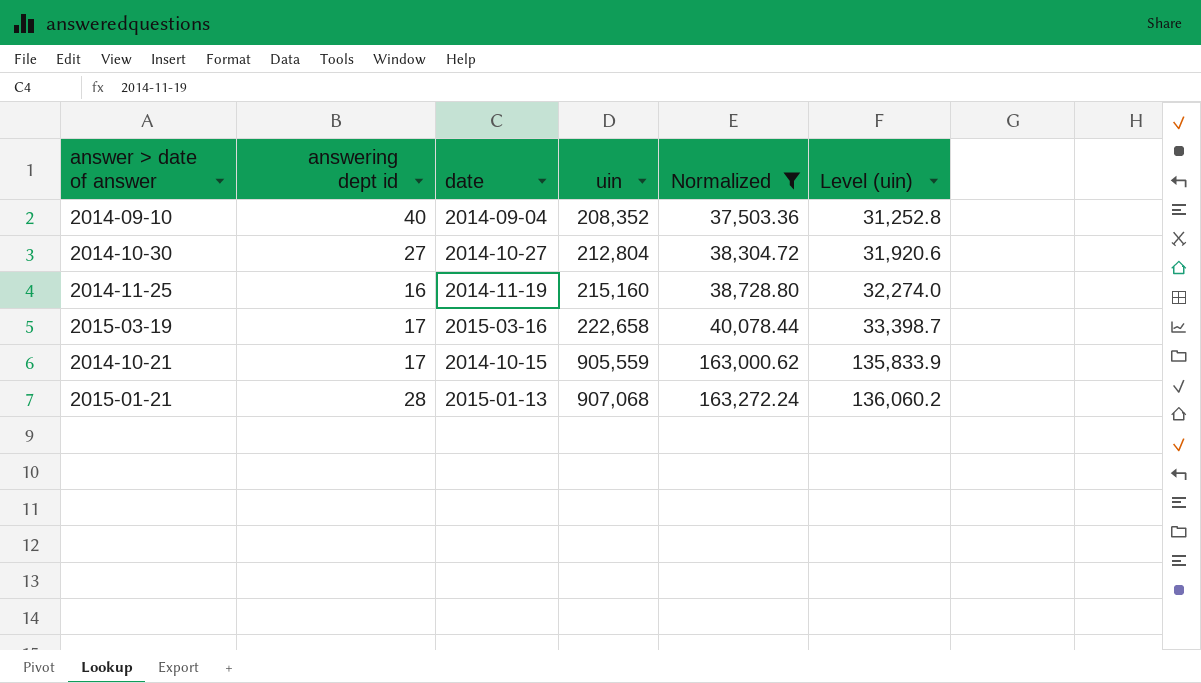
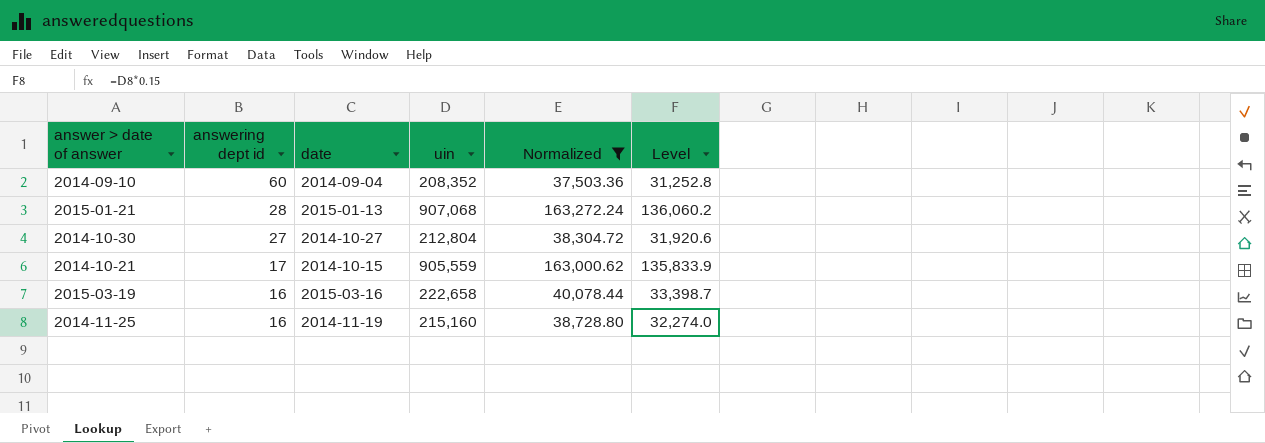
row order: uin ascending -> answering dept id descending
column name: Level (uin) -> Level
2014-09-10 | answering dept id: 40 -> 60
2015-03-19 | answering dept id: 17 -> 16

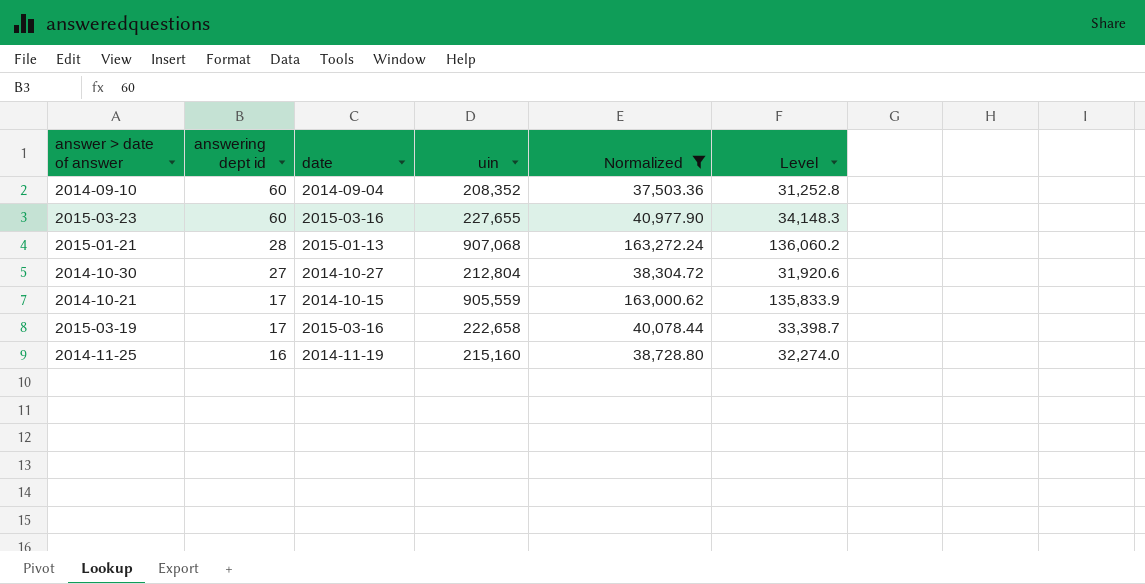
row 2015-03-23: none -> 60 | 2015-03-16 | 227,655 | 40,977.90 | 34,148.3
2015-03-19 | answering dept id: 16 -> 17

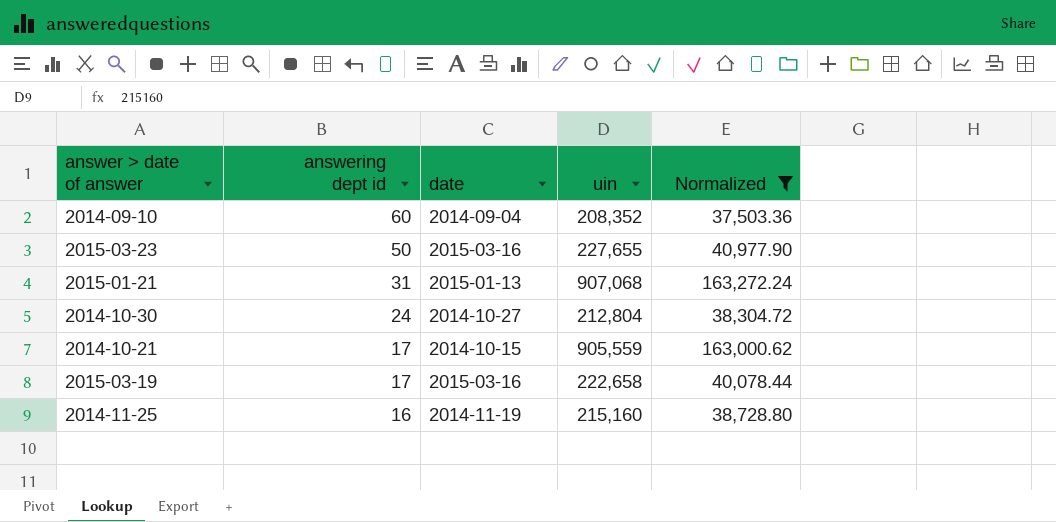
column Level | formula: [uin] * 0.15 -> none
2015-03-23 | answering dept id: 60 -> 50
2015-01-21 | answering dept id: 28 -> 31
2014-10-30 | answering dept id: 27 -> 24

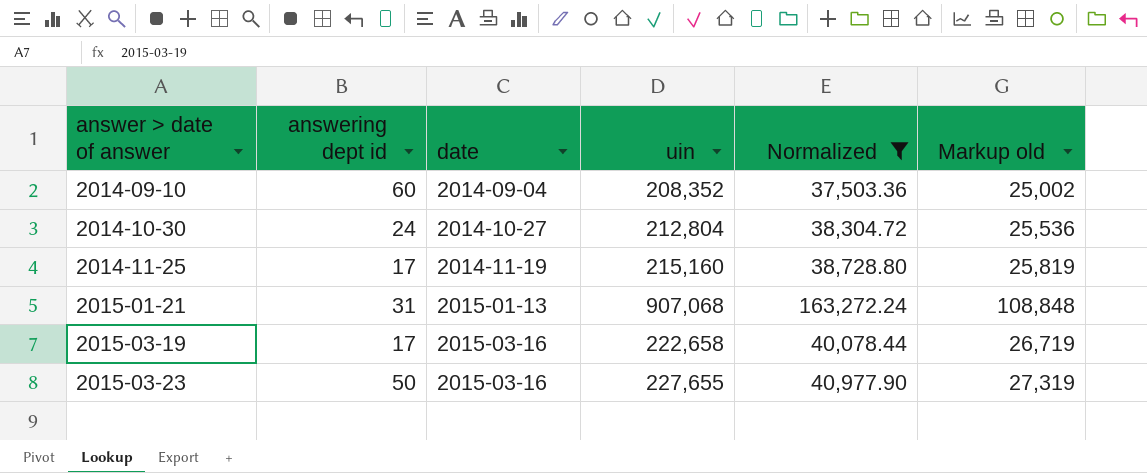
row order: answering dept id descending -> answer > date of answer ascending
column Markup old | formula: none -> [uin] * 0.12
row 2014-10-21: 17 | 2014-10-15 | 905,559 | 163,000.62 -> none
2014-11-25 | answering dept id: 16 -> 17

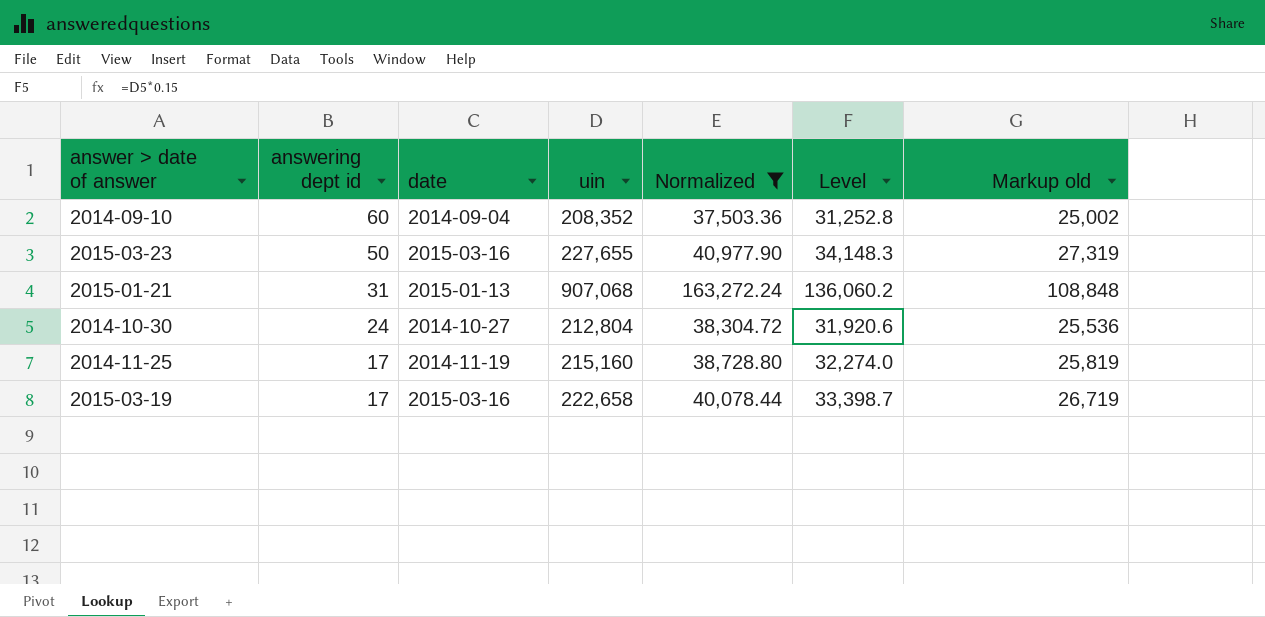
row order: answer > date of answer ascending -> answering dept id descending
column Level | formula: none -> [uin] * 0.15

